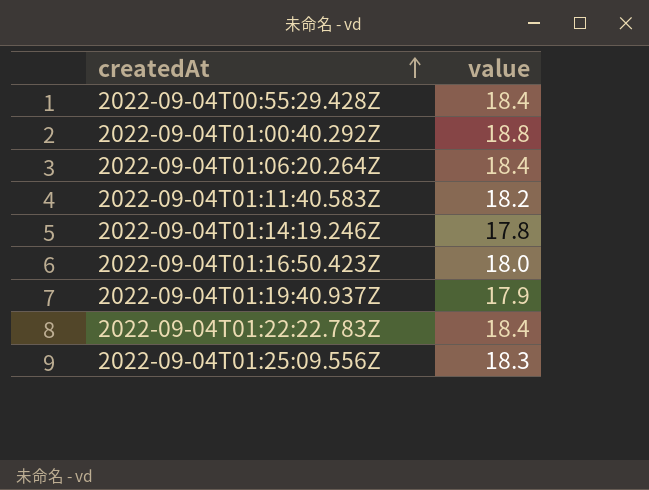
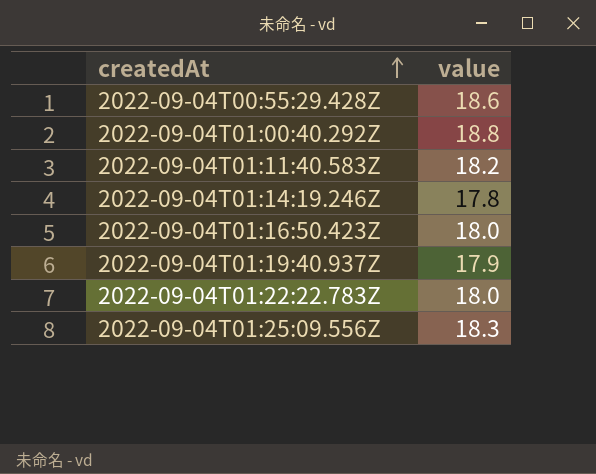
row 2022-09-04T01:06:20.264Z: 18.4 -> none
2022-09-04T00:55:29.428Z | value: 18.4 -> 18.6
2022-09-04T01:22:22.783Z | value: 18.4 -> 18.0

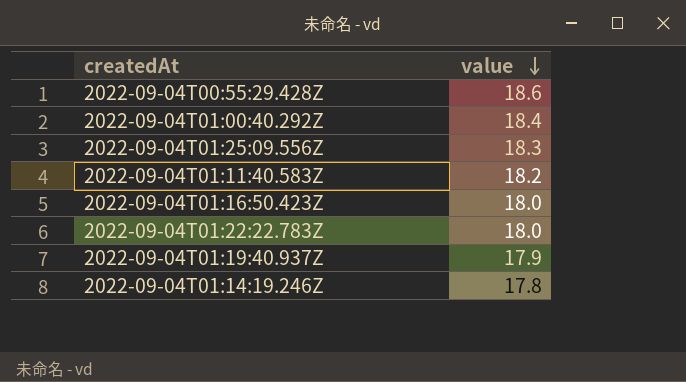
row order: createdAt ascending -> value descending
2022-09-04T01:00:40.292Z | value: 18.8 -> 18.4

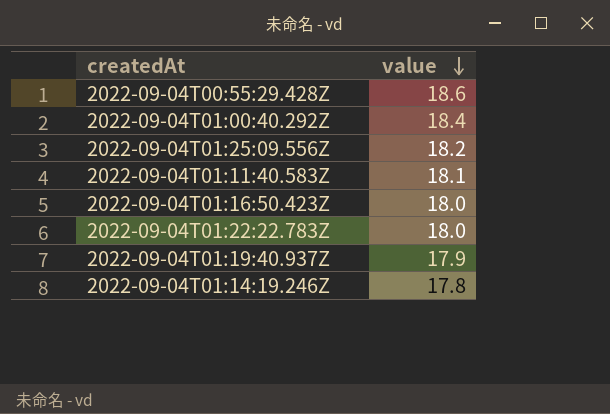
2022-09-04T01:25:09.556Z | value: 18.3 -> 18.2
2022-09-04T01:11:40.583Z | value: 18.2 -> 18.1

